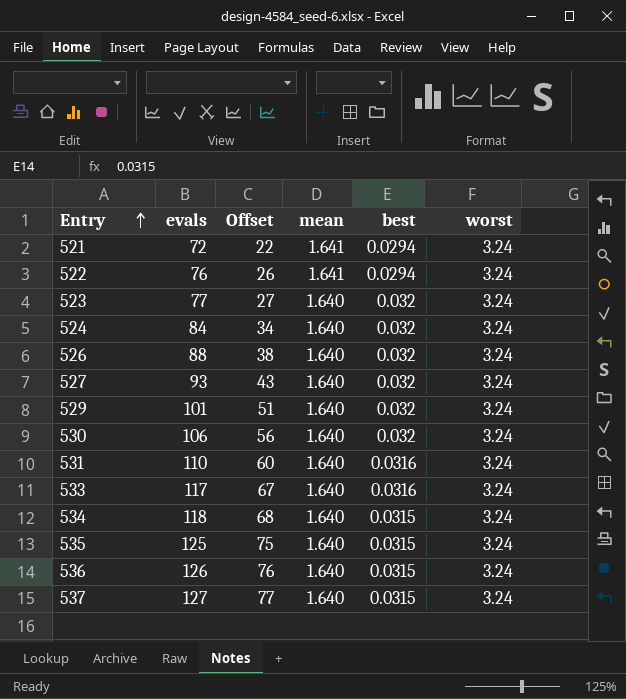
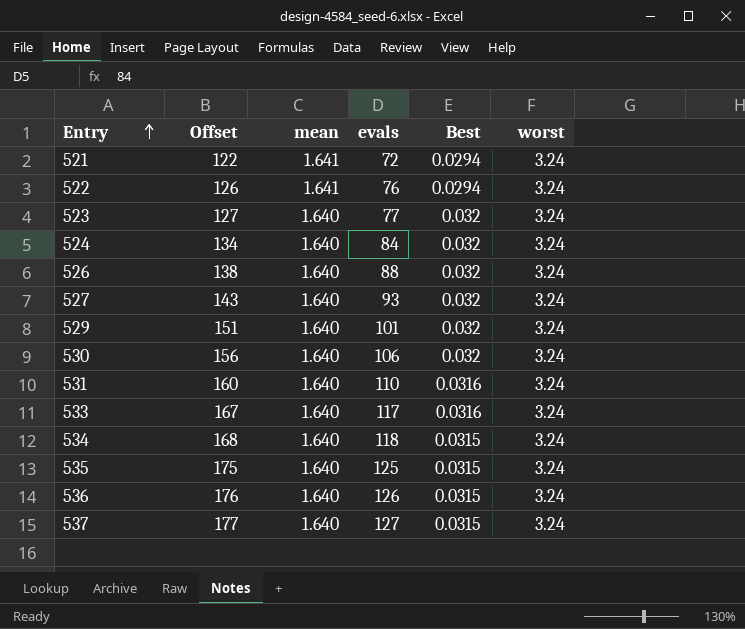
column Offset | formula: [evals] - 50 -> [evals] + 50
column evals | position: 2 -> 4
column name: best -> Best

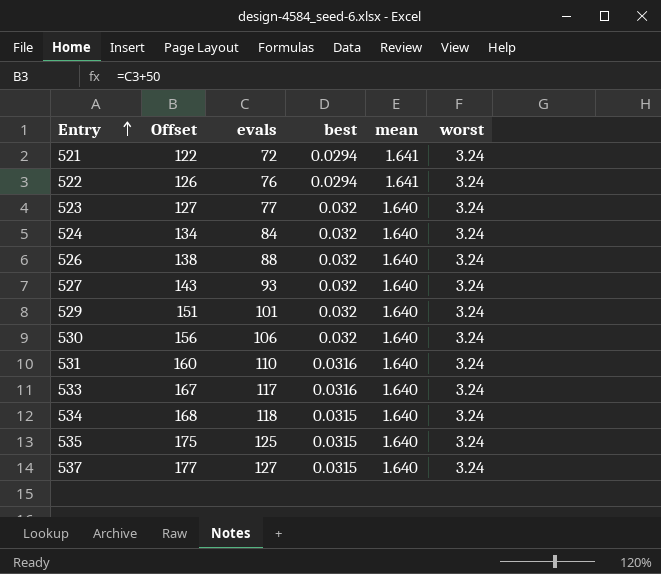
column name: Best -> best
column mean | position: 3 -> 5
row 536: 176 | 1.640 | 126 | 0.0315 | 3.24 -> none

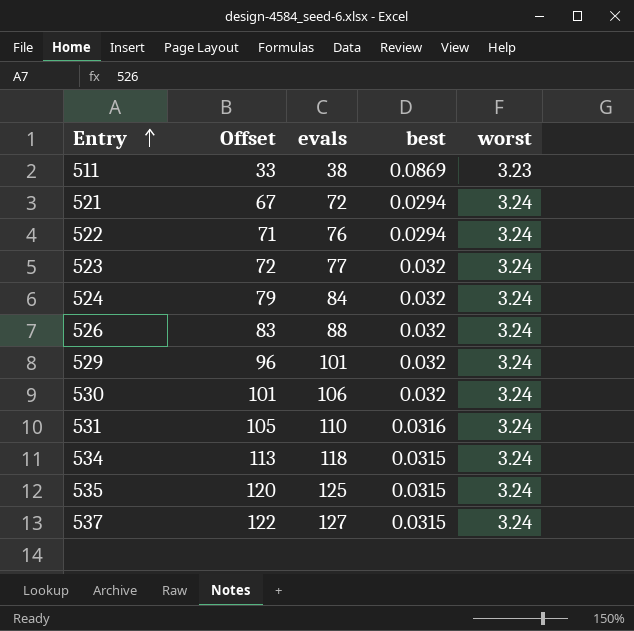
column mean | position: 5 -> none
column Offset | formula: [evals] + 50 -> [evals] - 5
row 527: 143 | 93 | 0.032 | 1.640 | 3.24 -> none
row 533: 167 | 117 | 0.0316 | 1.640 | 3.24 -> none
row 511: none -> 33 | 38 | 0.0869 | 3.23

